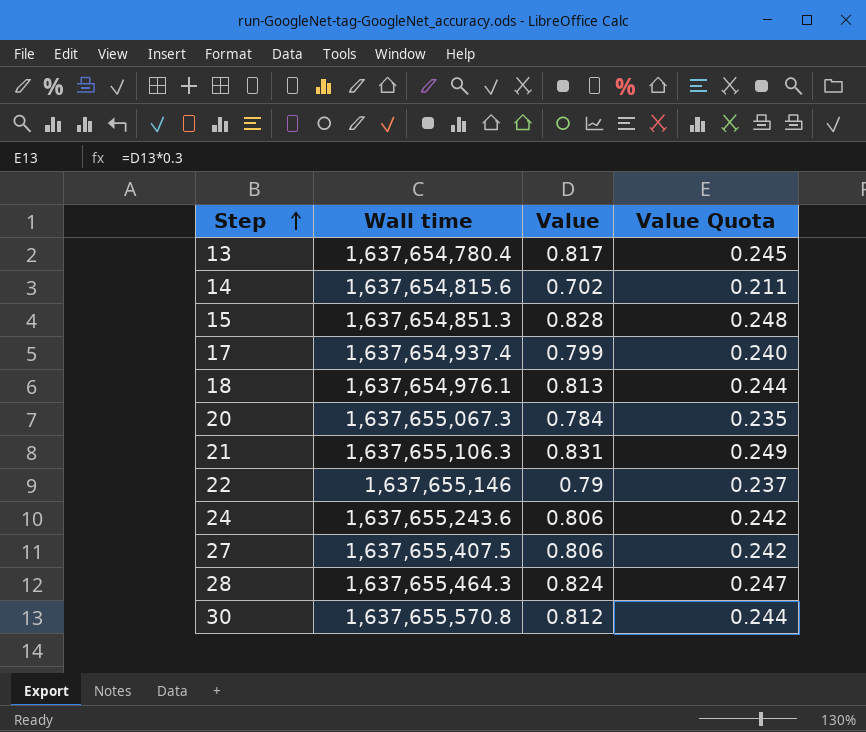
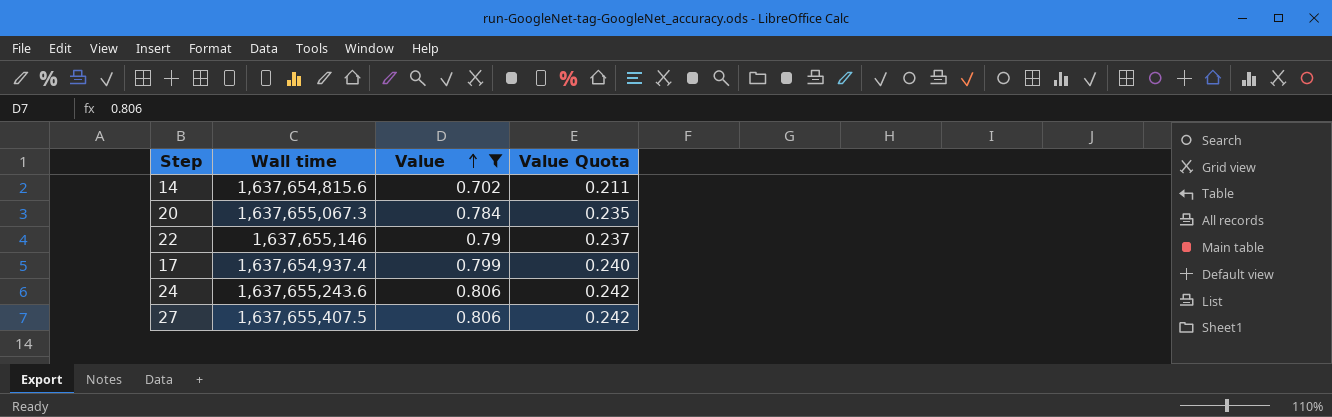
filter: none -> Value <= 0.806
row order: Step ascending -> Value ascending

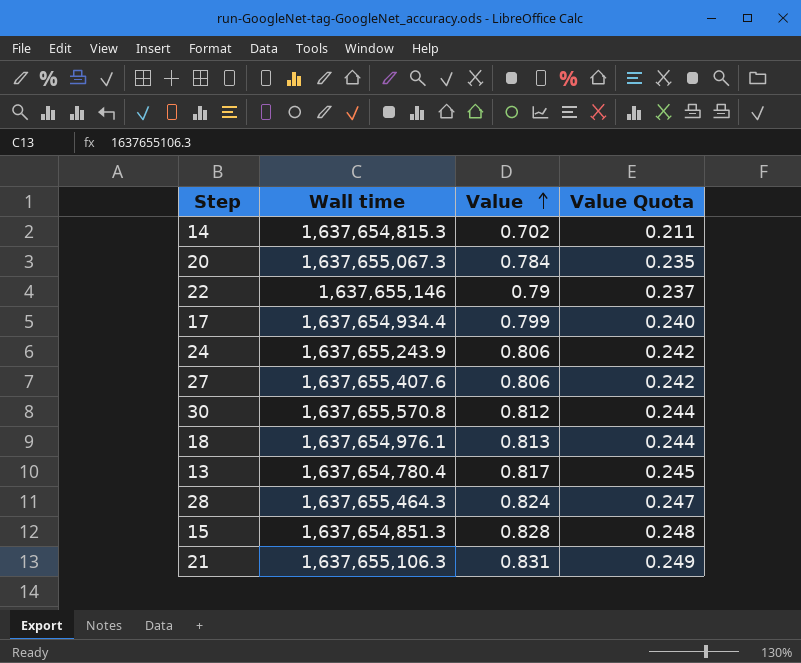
filter: Value <= 0.806 -> none
14 | Wall time: 1,637,654,815.6 -> 1,637,654,815.3
17 | Wall time: 1,637,654,937.4 -> 1,637,654,934.4
24 | Wall time: 1,637,655,243.6 -> 1,637,655,243.9
27 | Wall time: 1,637,655,407.5 -> 1,637,655,407.6

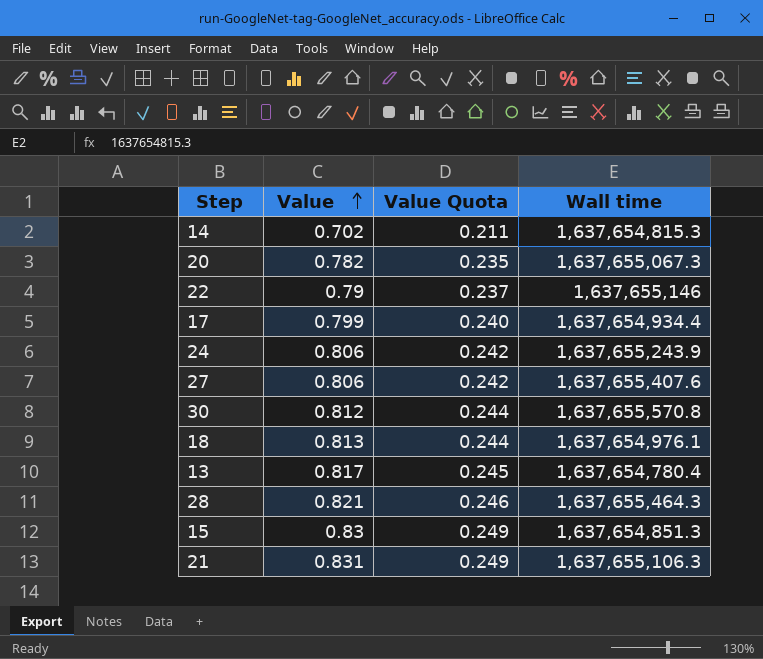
column Wall time | position: 2 -> 4
20 | Value: 0.784 -> 0.782
28 | Value: 0.824 -> 0.821
28 | Value Quota: 0.247 -> 0.246
15 | Value: 0.828 -> 0.83
15 | Value Quota: 0.248 -> 0.249

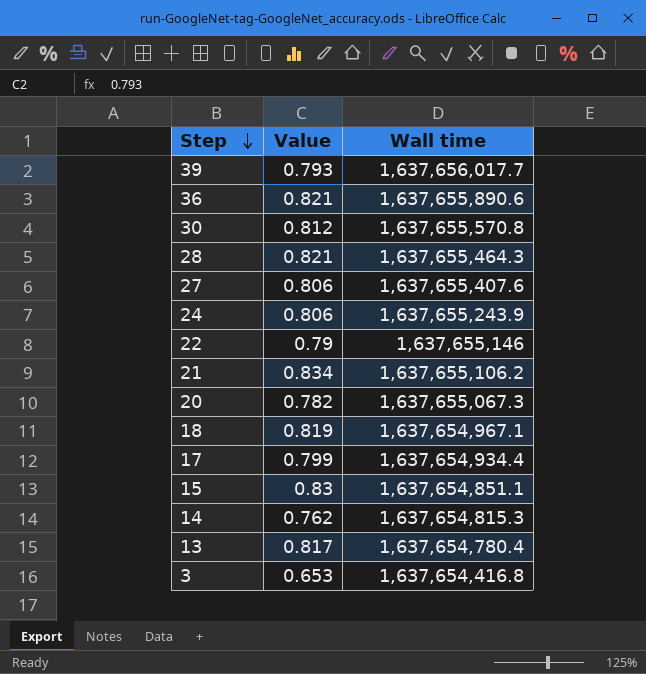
row order: Value ascending -> Step descending
column Value Quota | formula: [Value] * 0.3 -> none
row 39: none -> 0.793 | 1,637,656,017.7
row 36: none -> 0.821 | 1,637,655,890.6
21 | Value: 0.831 -> 0.834
21 | Wall time: 1,637,655,106.3 -> 1,637,655,106.2
18 | Value: 0.813 -> 0.819
18 | Wall time: 1,637,654,976.1 -> 1,637,654,967.1
15 | Wall time: 1,637,654,851.3 -> 1,637,654,851.1
14 | Value: 0.702 -> 0.762
row 3: none -> 0.653 | 1,637,654,416.8

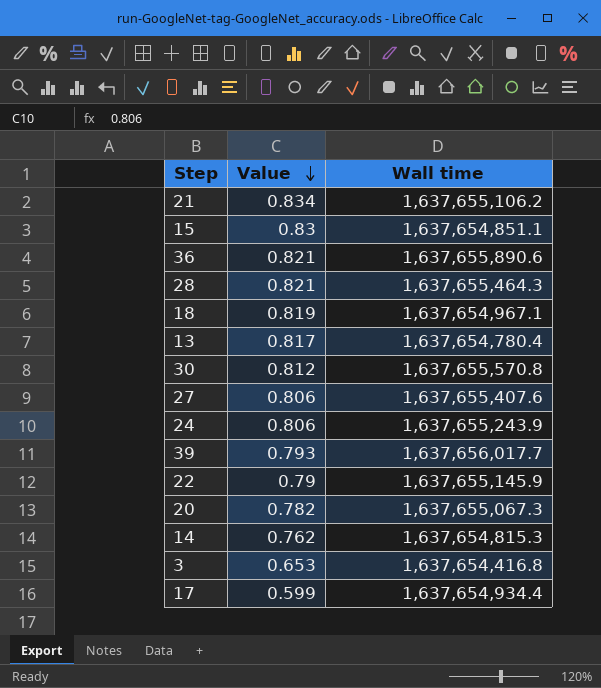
row order: Step descending -> Value descending
22 | Wall time: 1,637,655,146 -> 1,637,655,145.9
17 | Value: 0.799 -> 0.599

